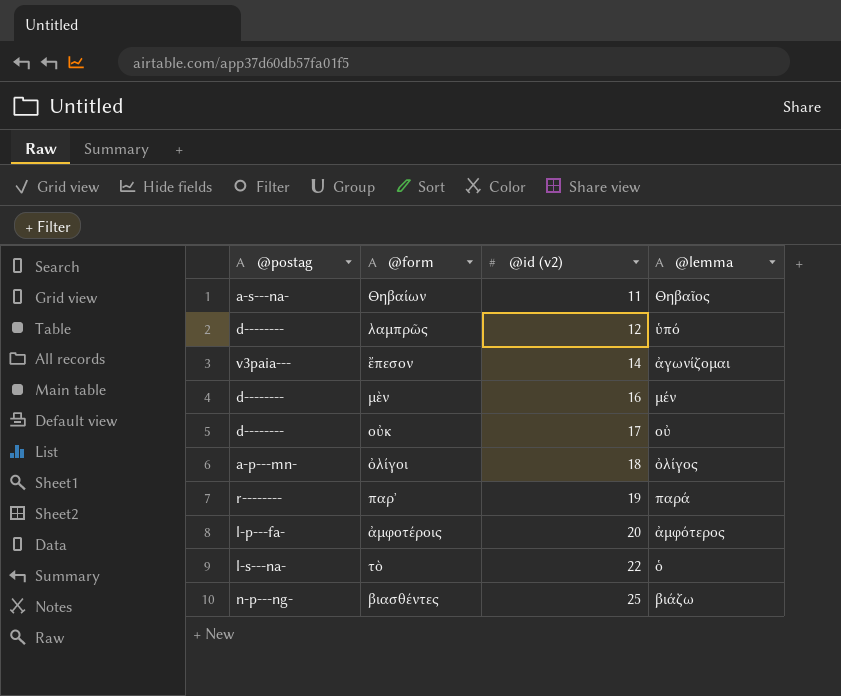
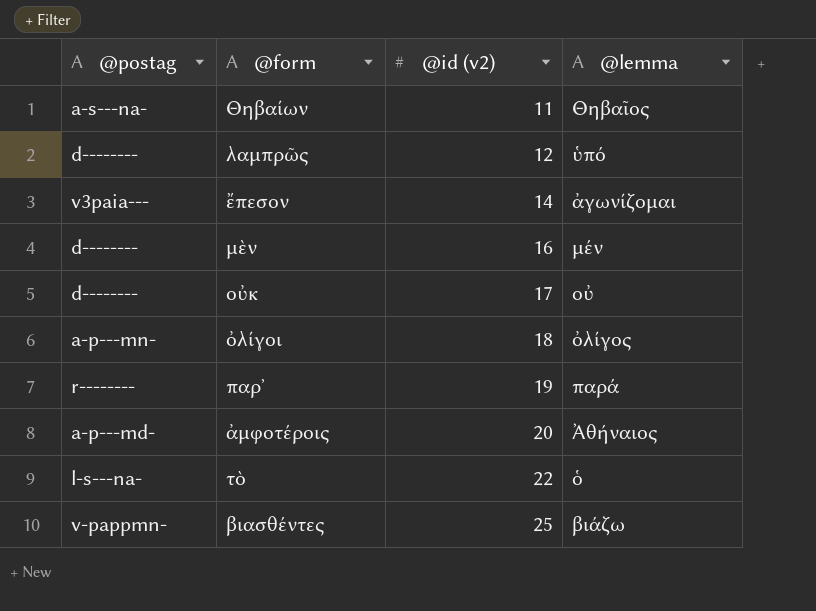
ἀμφοτέροις | @postag: l-p---fa- -> a-p---md-
ἀμφοτέροις | @lemma: ἀμφότερος -> Ἀθήναιος
βιασθέντες | @postag: n-p---ng- -> v-pappmn-

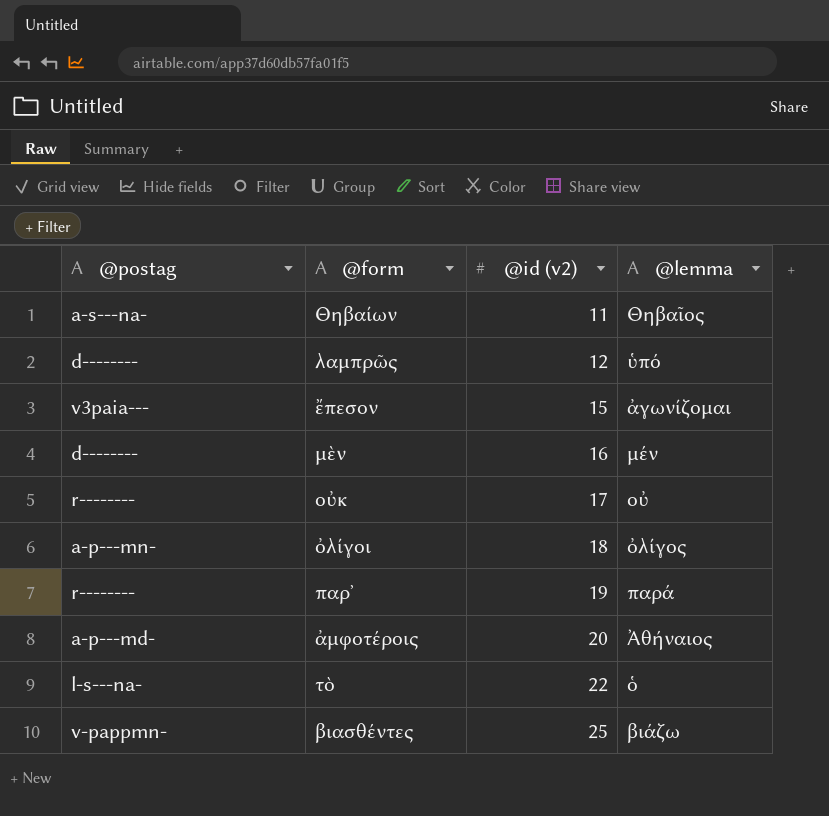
ἔπεσον | @id (v2): 14 -> 15
οὐκ | @postag: d-------- -> r--------

